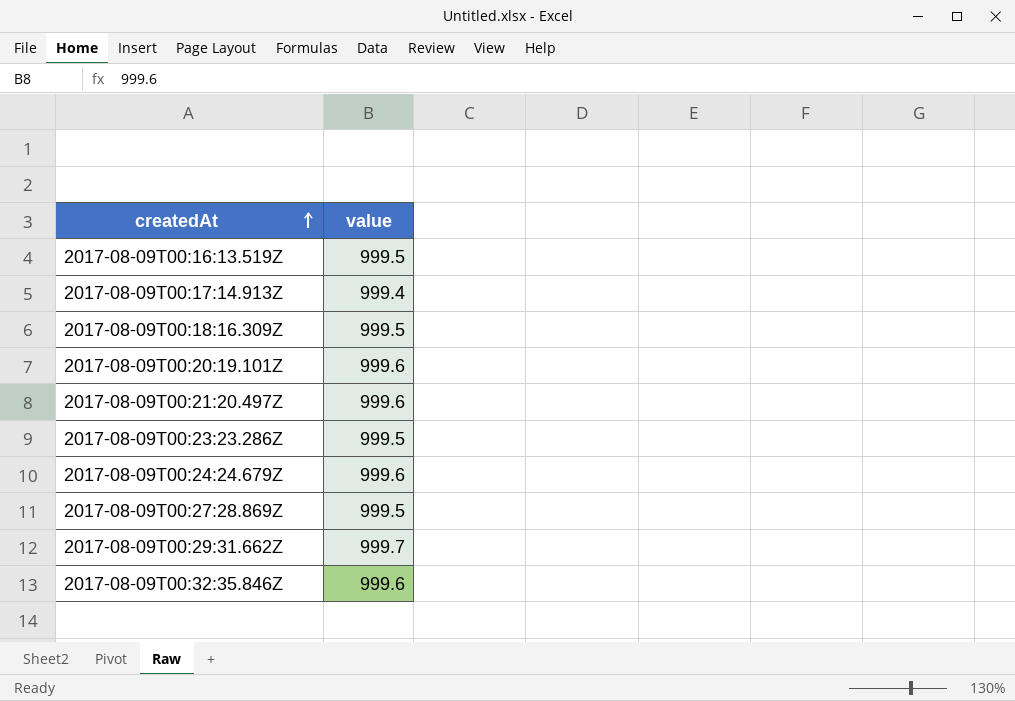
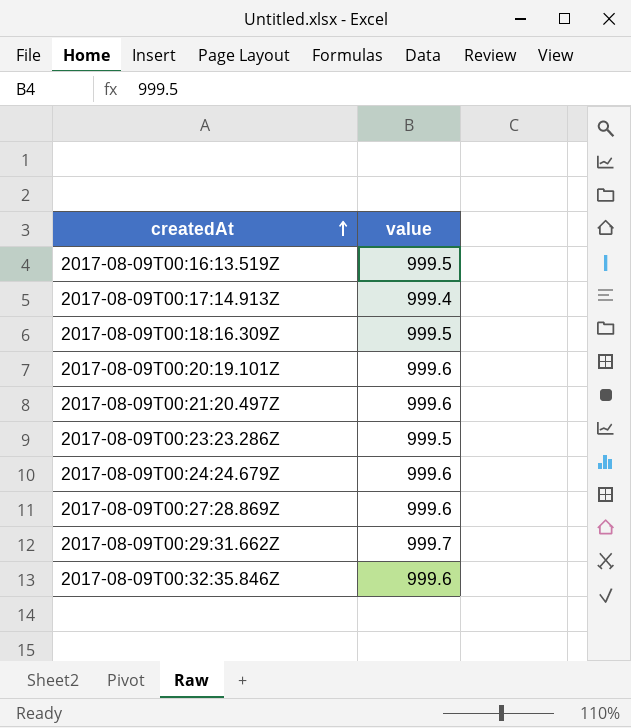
2017-08-09T00:27:28.869Z | value: 999.5 -> 999.6

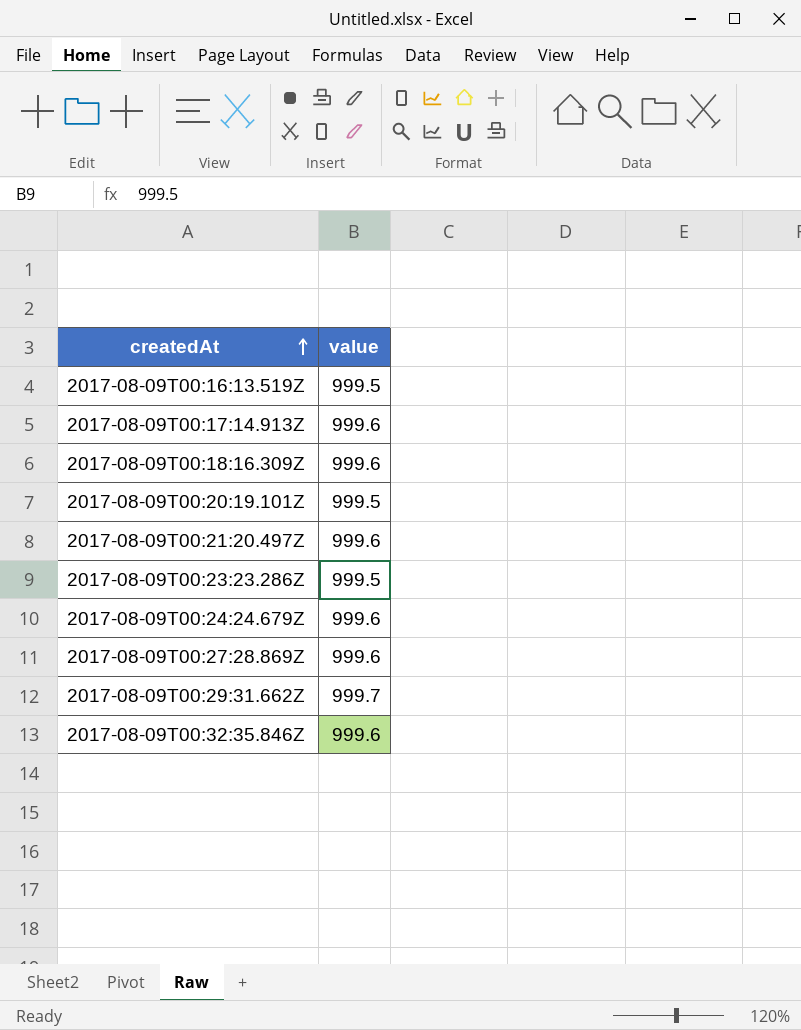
2017-08-09T00:17:14.913Z | value: 999.4 -> 999.6
2017-08-09T00:18:16.309Z | value: 999.5 -> 999.6
2017-08-09T00:20:19.101Z | value: 999.6 -> 999.5

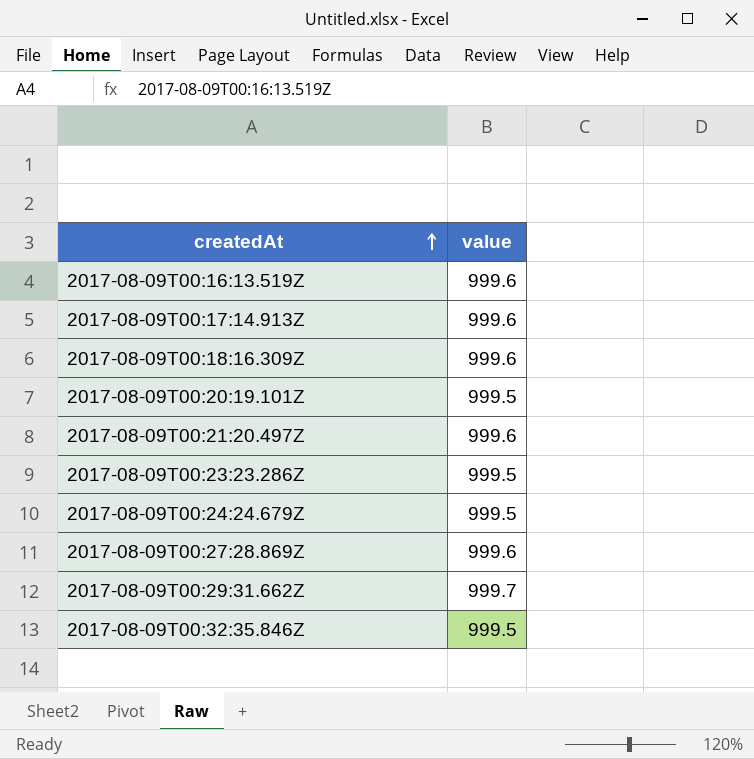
2017-08-09T00:16:13.519Z | value: 999.5 -> 999.6
2017-08-09T00:24:24.679Z | value: 999.6 -> 999.5
2017-08-09T00:32:35.846Z | value: 999.6 -> 999.5

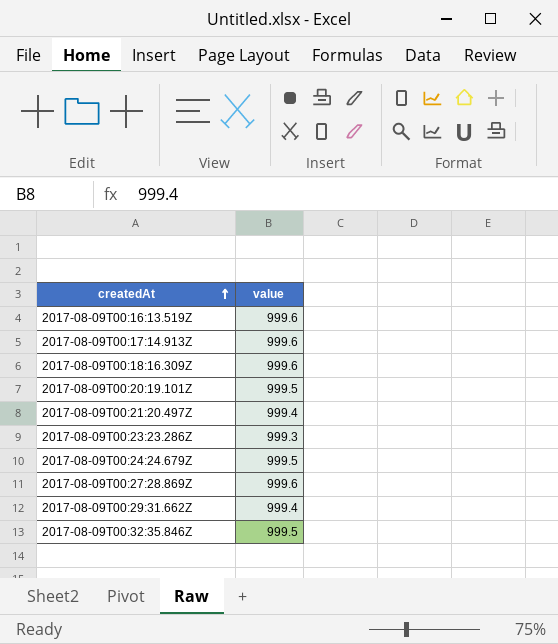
2017-08-09T00:21:20.497Z | value: 999.6 -> 999.4
2017-08-09T00:23:23.286Z | value: 999.5 -> 999.3
2017-08-09T00:29:31.662Z | value: 999.7 -> 999.4

